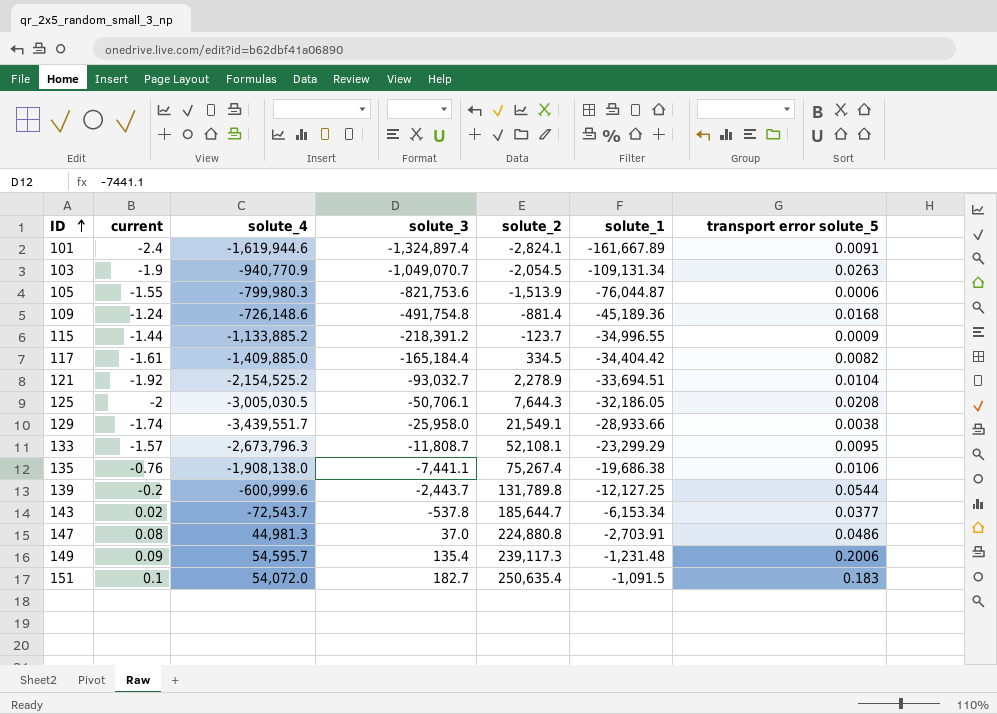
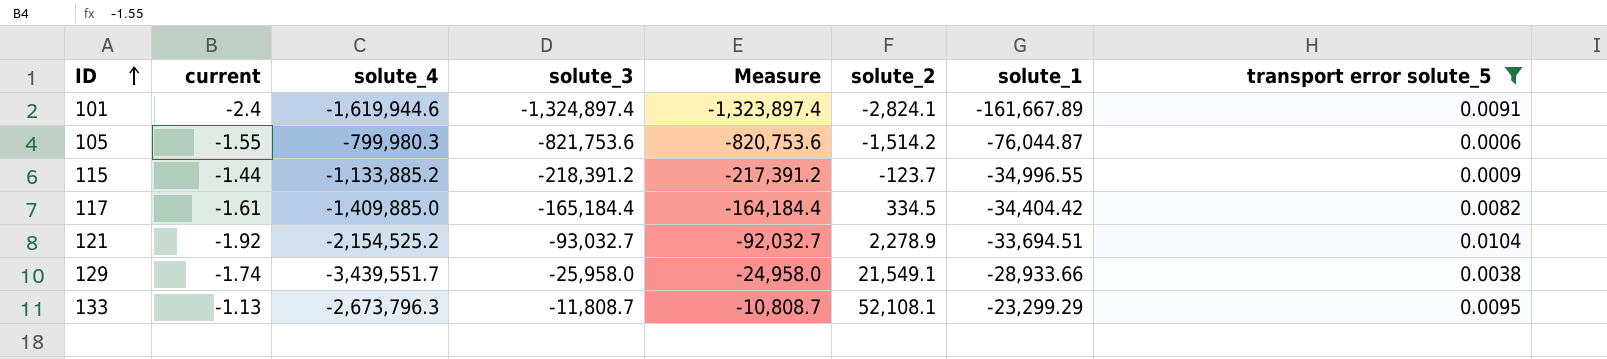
filter: none -> transport error solute_5 <= 0.0104
column Measure | formula: none -> [solute_3] + 1000
105 | solute_2: -1,513.9 -> -1,514.2
133 | current: -1.57 -> -1.13

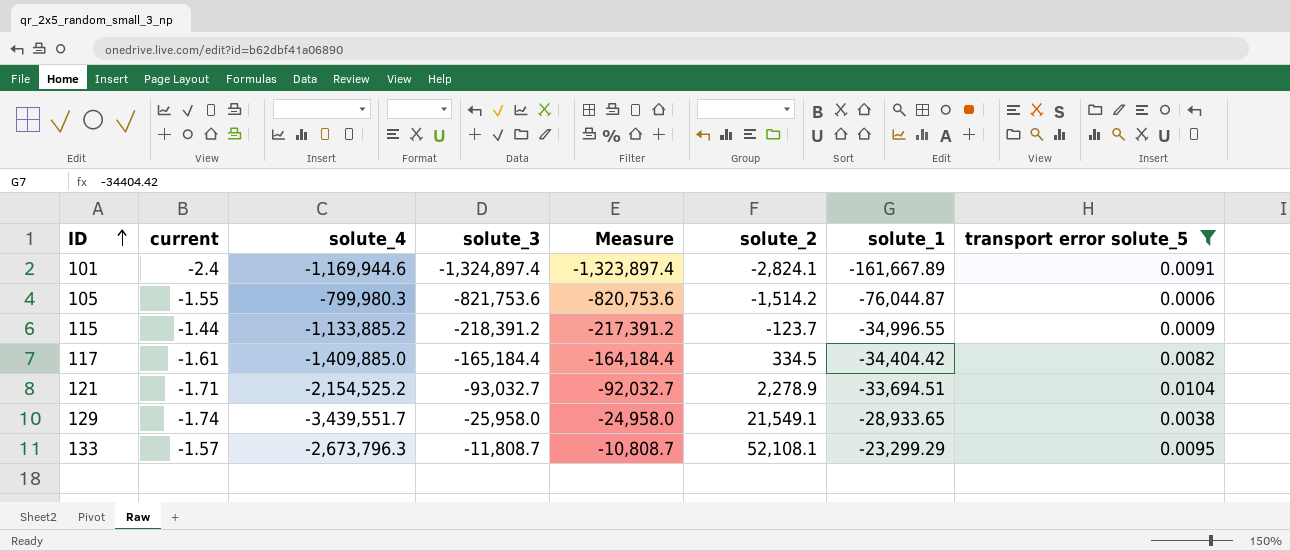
101 | solute_4: -1,619,944.6 -> -1,169,944.6
121 | current: -1.92 -> -1.71
129 | solute_1: -28,933.66 -> -28,933.65
133 | current: -1.13 -> -1.57

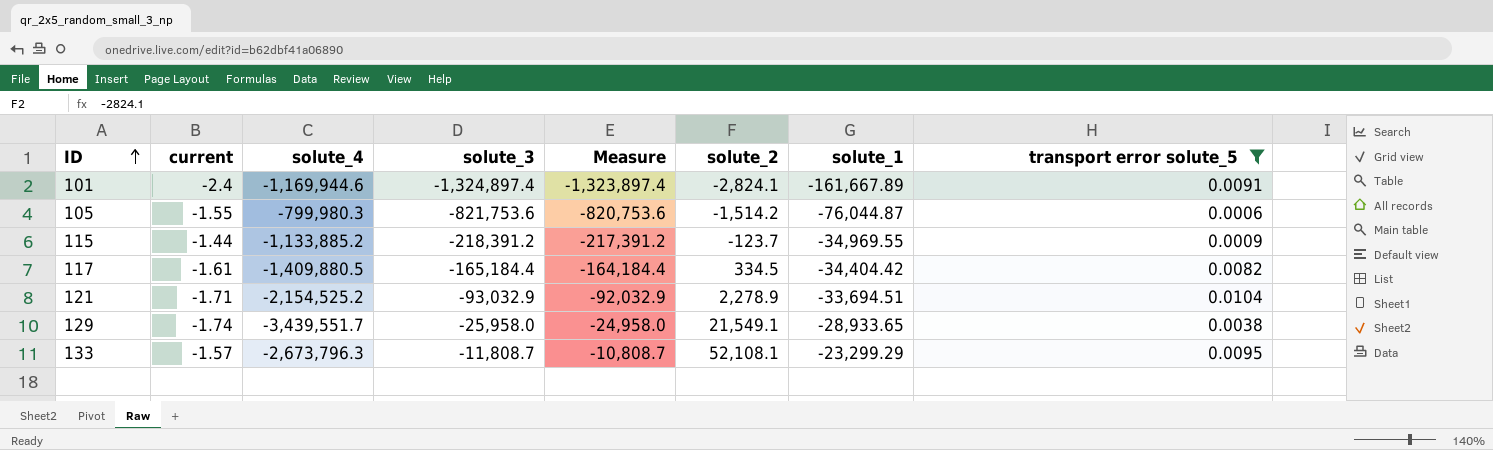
115 | solute_1: -34,996.55 -> -34,969.55
117 | solute_4: -1,409,885.0 -> -1,409,880.5
121 | solute_3: -93,032.7 -> -93,032.9
121 | Measure: -92,032.7 -> -92,032.9

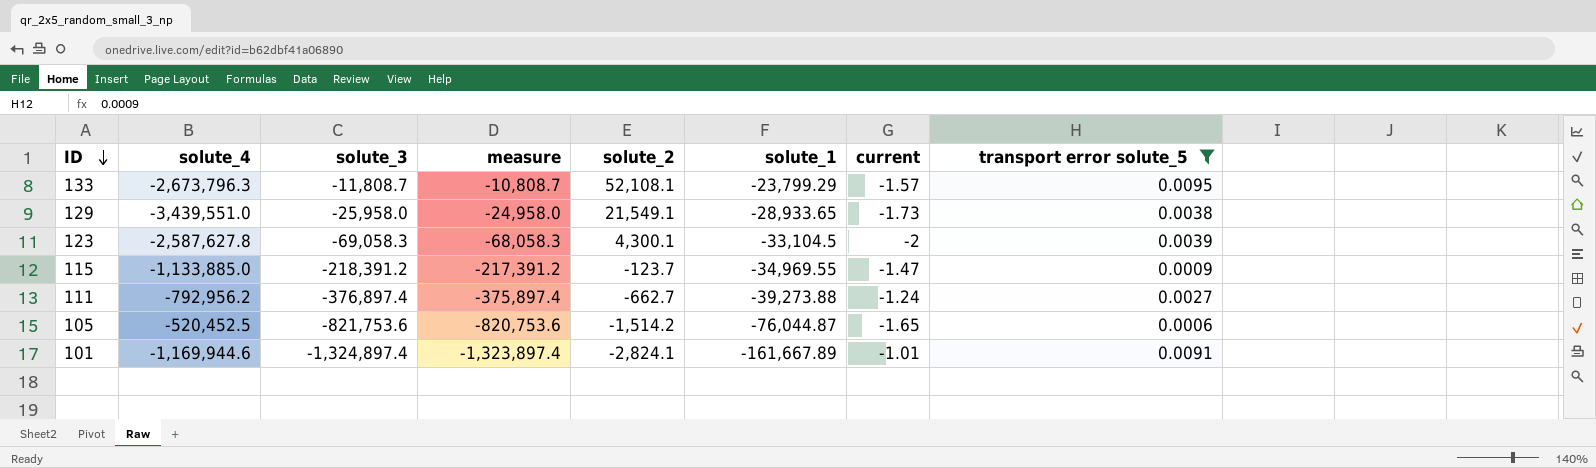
row order: ID ascending -> ID descending
column name: Measure -> measure
column current | position: 2 -> 7
row 117: -1.61 | -1,409,880.5 | -165,184.4 | -164,184.4 | 334.5 | -34,404.42 | 0.0082 -> none
row 121: -1.71 | -2,154,525.2 | -93,032.9 | -92,032.9 | 2,278.9 | -33,694.51 | 0.0104 -> none
133 | solute_1: -23,299.29 -> -23,799.29
129 | solute_4: -3,439,551.7 -> -3,439,551.0
129 | current: -1.74 -> -1.73
row 123: none -> -2,587,627.8 | -69,058.3 | -68,058.3 | 4,300.1 | -33,104.5 | -2 | 0.0039
115 | solute_4: -1,133,885.2 -> -1,133,885.0
115 | current: -1.44 -> -1.47
row 111: none -> -792,956.2 | -376,897.4 | -375,897.4 | -662.7 | -39,273.88 | -1.24 | 0.0027
105 | solute_4: -799,980.3 -> -520,452.5
105 | current: -1.55 -> -1.65
101 | current: -2.4 -> -1.01

